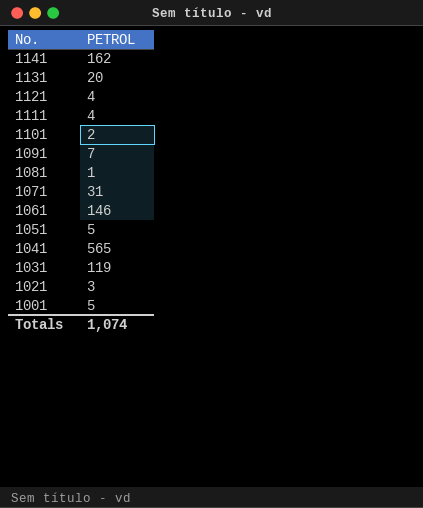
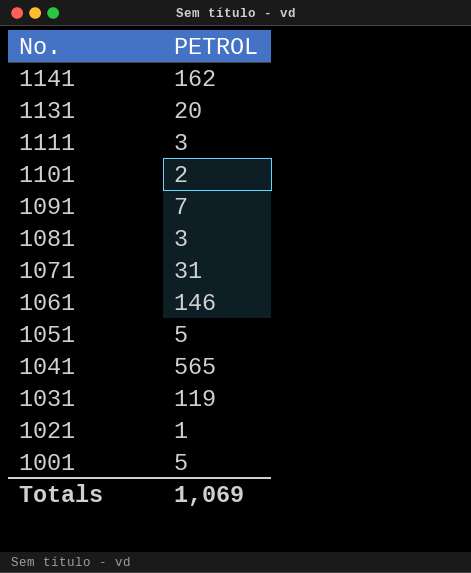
row 1121: 4 -> none
1111 | PETROL: 4 -> 3
1081 | PETROL: 1 -> 3
1021 | PETROL: 3 -> 1
Totals | PETROL: 1,074 -> 1,069

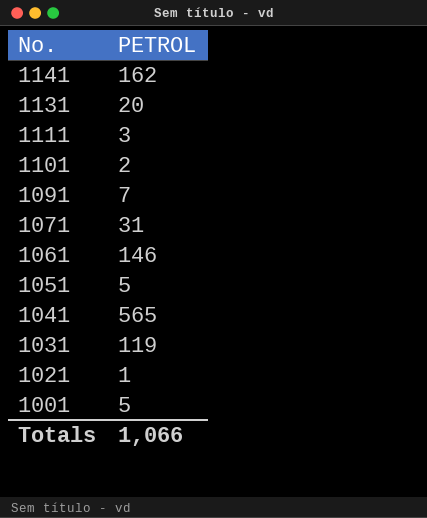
row 1081: 3 -> none
Totals | PETROL: 1,069 -> 1,066

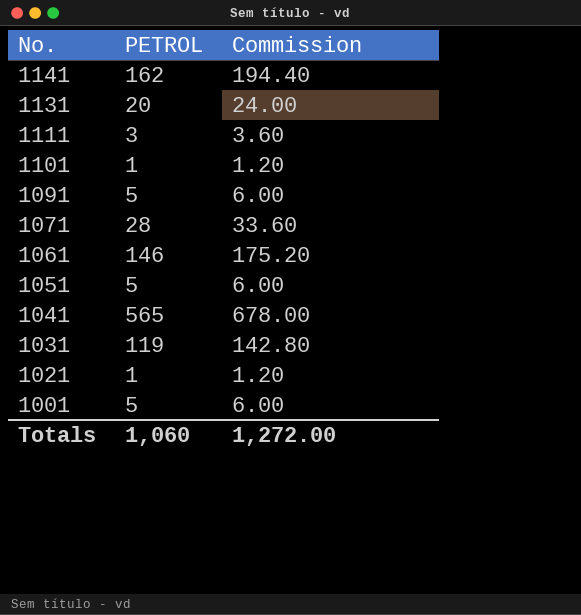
column Commission | formula: none -> [PETROL] * 1.2
1101 | PETROL: 2 -> 1
1091 | PETROL: 7 -> 5
1071 | PETROL: 31 -> 28
Totals | PETROL: 1,066 -> 1,060

